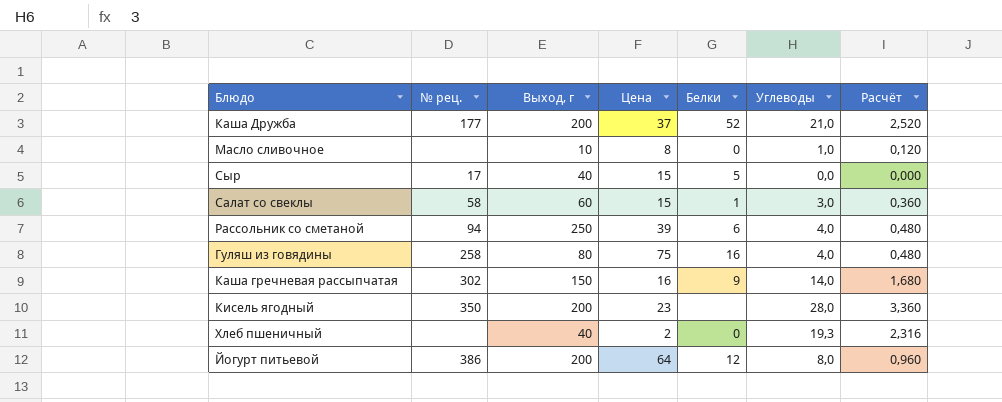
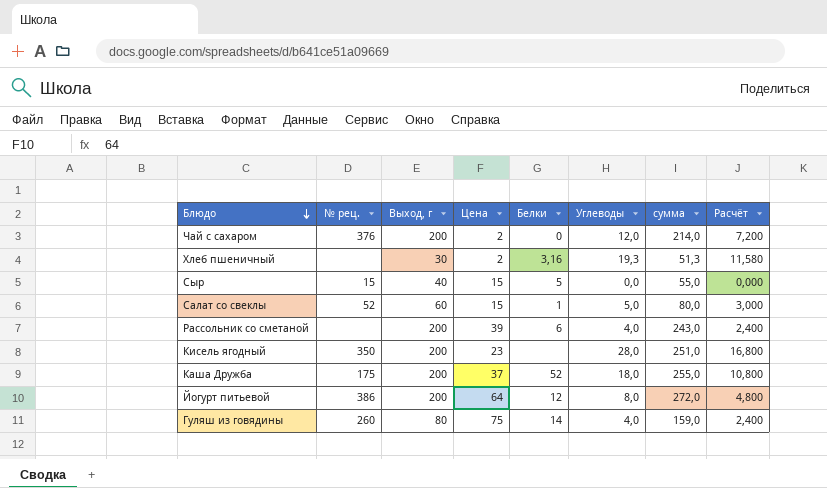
row order: none -> Блюдо descending
column сумма | formula: none -> [Выход, г] + [Цена] + [Углеводы]
column Расчёт | formula: [Углеводы] * 0,12 -> [Углеводы] * 0,6
row Масло сливочное: none | 10 | 8 | 0 | 1,0 | 0,120 -> none
row Каша гречневая рассыпчатая: 302 | 150 | 16 | 9 | 14,0 | 1,680 -> none
row Чай с сахаром: none -> 376 | 200 | 2 | 0 | 12,0 | 214,0 | 7,200
Хлеб пшеничный | Выход, г: 40 -> 30
Хлеб пшеничный | Белки: 0 -> 3,16
Сыр | № рец.: 17 -> 15
Салат со свеклы | № рец.: 58 -> 52
Салат со свеклы | Углеводы: 3,0 -> 5,0
Рассольник со сметаной | № рец.: 94 -> none
Рассольник со сметаной | Выход, г: 250 -> 200
Каша Дружба | № рец.: 177 -> 175
Каша Дружба | Углеводы: 21,0 -> 18,0
Гуляш из говядины | № рец.: 258 -> 260
Гуляш из говядины | Белки: 16 -> 14

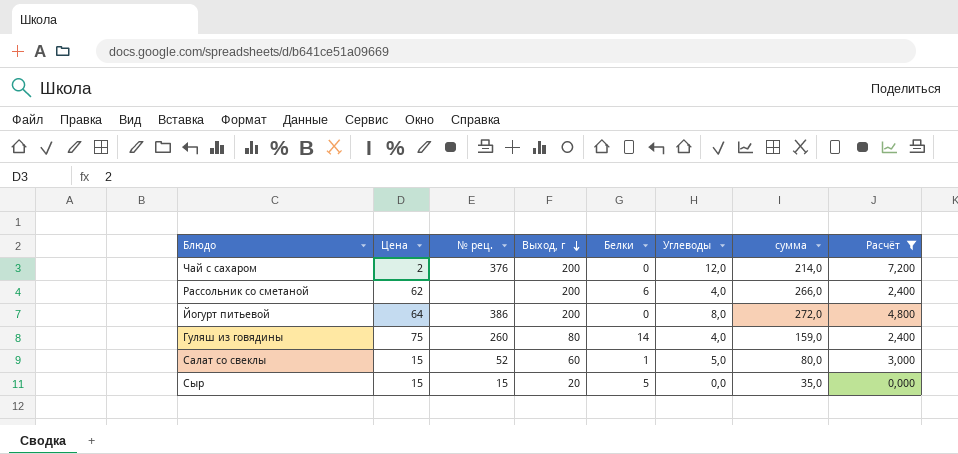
filter: none -> Расчёт <= 7,200
row order: Блюдо descending -> Выход, г descending
column Цена | position: 4 -> 2
Рассольник со сметаной | Цена: 39 -> 62
Рассольник со сметаной | сумма: 243,0 -> 266,0
Йогурт питьевой | Белки: 12 -> 0
Сыр | Выход, г: 40 -> 20
Сыр | сумма: 55,0 -> 35,0

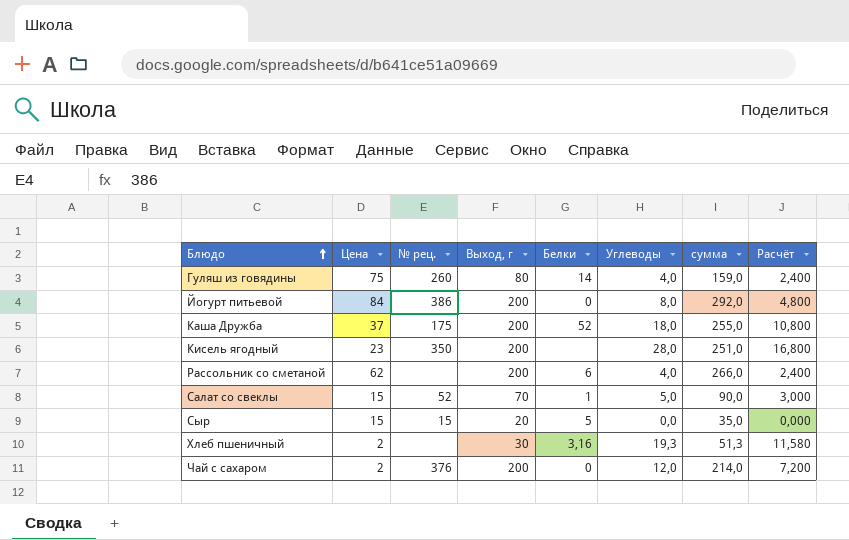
filter: Расчёт <= 7,200 -> none
row order: Выход, г descending -> Блюдо ascending
Йогурт питьевой | Цена: 64 -> 84
Йогурт питьевой | сумма: 272,0 -> 292,0
Салат со свеклы | Выход, г: 60 -> 70
Салат со свеклы | сумма: 80,0 -> 90,0

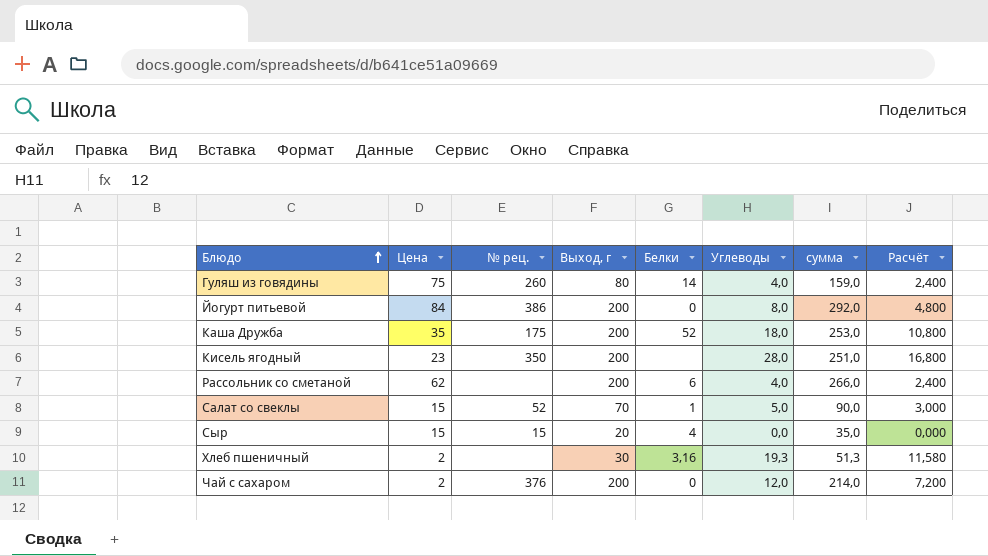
Каша Дружба | Цена: 37 -> 35
Каша Дружба | сумма: 255,0 -> 253,0
Сыр | Белки: 5 -> 4

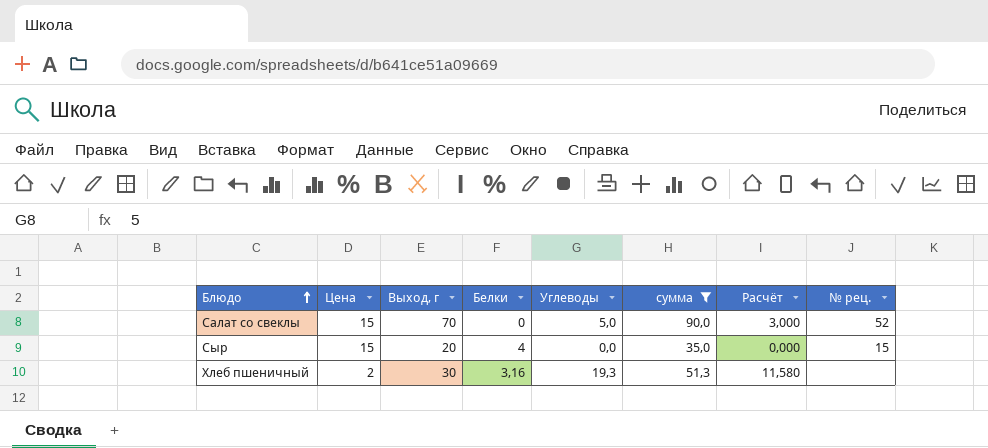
filter: none -> сумма <= 90,0
column № рец. | position: 3 -> 8
Салат со свеклы | Белки: 1 -> 0

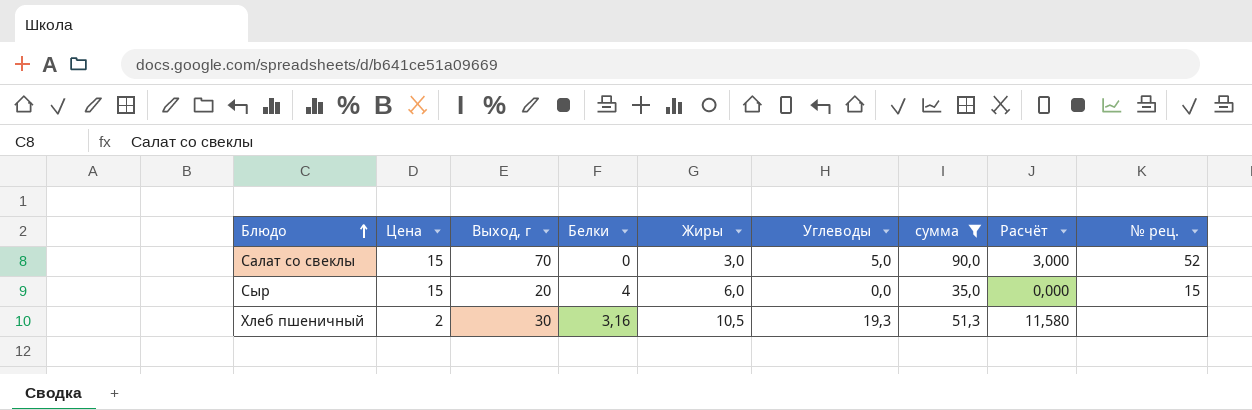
column Жиры | position: none -> 5

